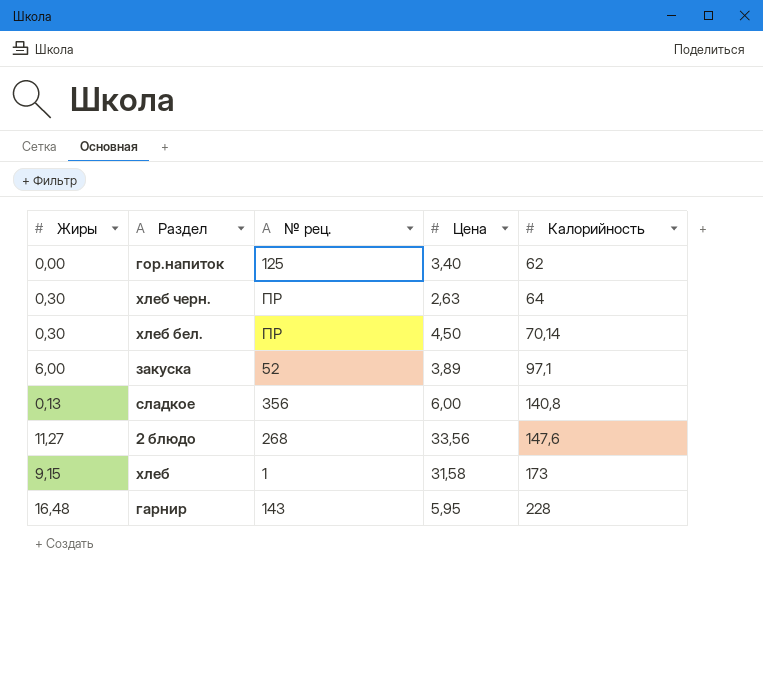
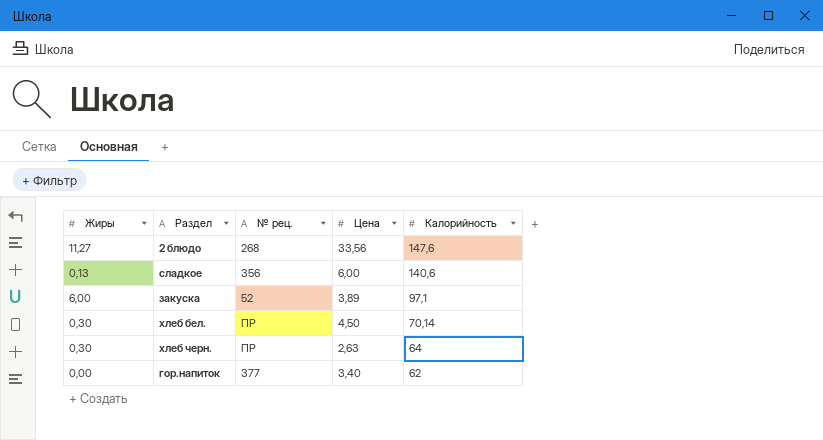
row order: Калорийность ascending -> Калорийность descending
row хлеб: 9,15 | 1 | 31,58 | 173 -> none
row гарнир: 16,48 | 143 | 5,95 | 228 -> none
сладкое | Калорийность: 140,8 -> 140,6
гор.напиток | № рец.: 125 -> 377

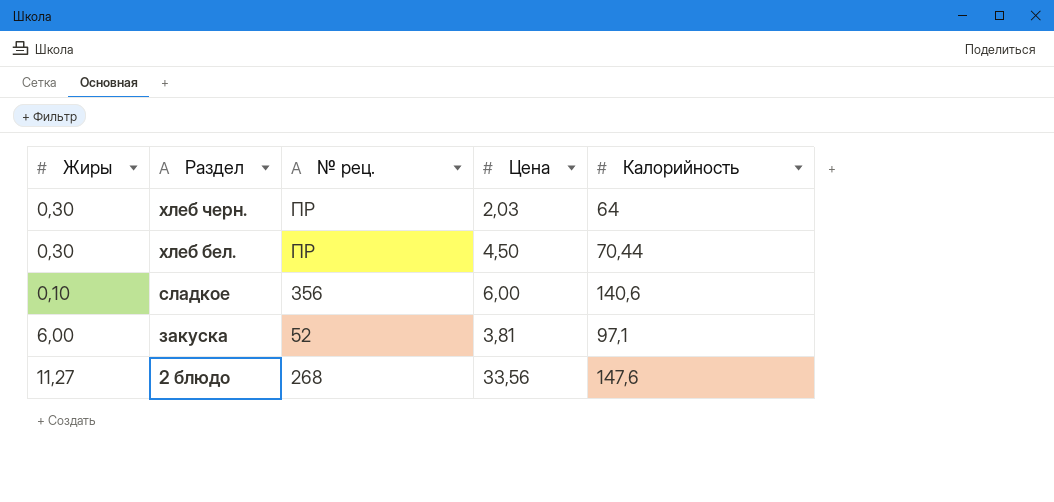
row order: Калорийность descending -> Раздел descending
row гор.напиток: 0,00 | 377 | 3,40 | 62 -> none
хлеб черн. | Цена: 2,63 -> 2,03
хлеб бел. | Калорийность: 70,14 -> 70,44
сладкое | Жиры: 0,13 -> 0,10
закуска | Цена: 3,89 -> 3,81

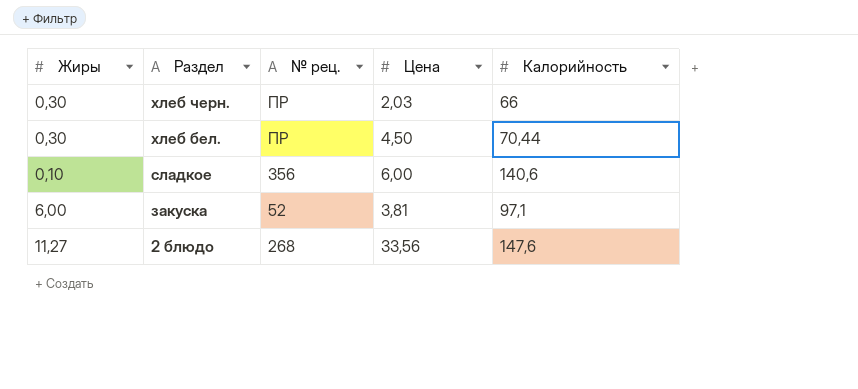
хлеб черн. | Калорийность: 64 -> 66

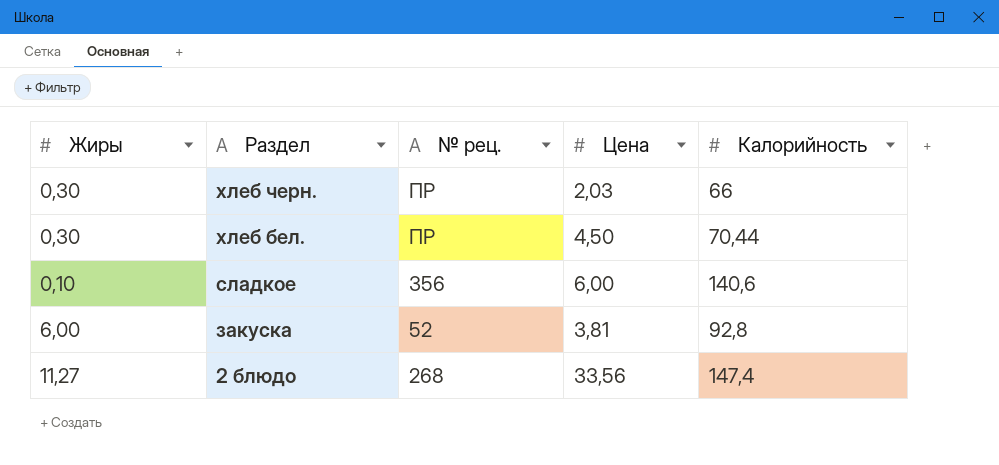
закуска | Калорийность: 97,1 -> 92,8
2 блюдо | Калорийность: 147,6 -> 147,4

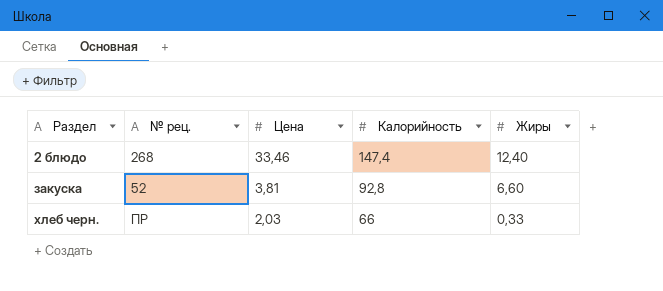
row order: Раздел descending -> Раздел ascending
column Жиры | position: 1 -> 5
row хлеб бел.: 0,30 | ПР | 4,50 | 70,44 -> none
row сладкое: 0,10 | 356 | 6,00 | 140,6 -> none
2 блюдо | Цена: 33,56 -> 33,46
2 блюдо | Жиры: 11,27 -> 12,40
закуска | Жиры: 6,00 -> 6,60
хлеб черн. | Жиры: 0,30 -> 0,33

